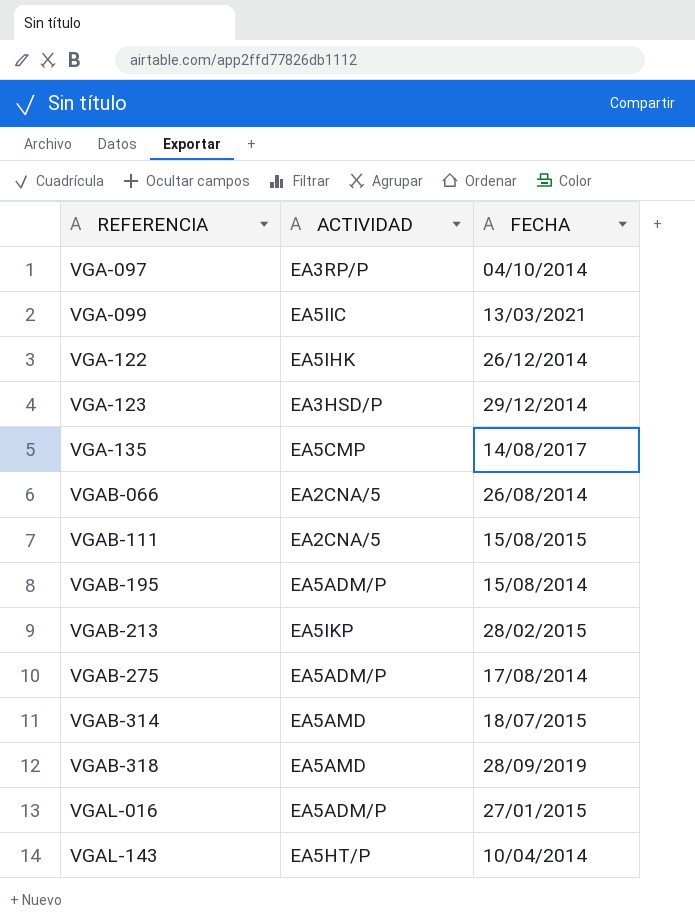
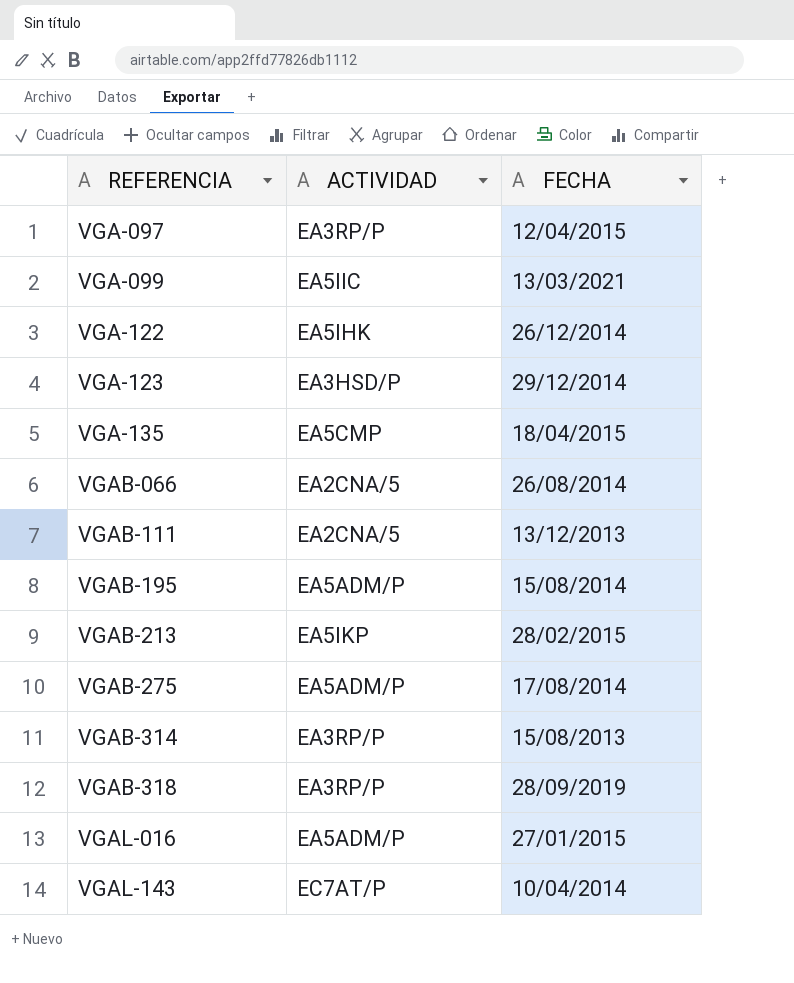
VGA-097 | FECHA: 04/10/2014 -> 12/04/2015
VGA-135 | FECHA: 14/08/2017 -> 18/04/2015
VGAB-111 | FECHA: 15/08/2015 -> 13/12/2013
VGAB-314 | ACTIVIDAD: EA5AMD -> EA3RP/P
VGAB-314 | FECHA: 18/07/2015 -> 15/08/2013
VGAB-318 | ACTIVIDAD: EA5AMD -> EA3RP/P
VGAL-143 | ACTIVIDAD: EA5HT/P -> EC7AT/P

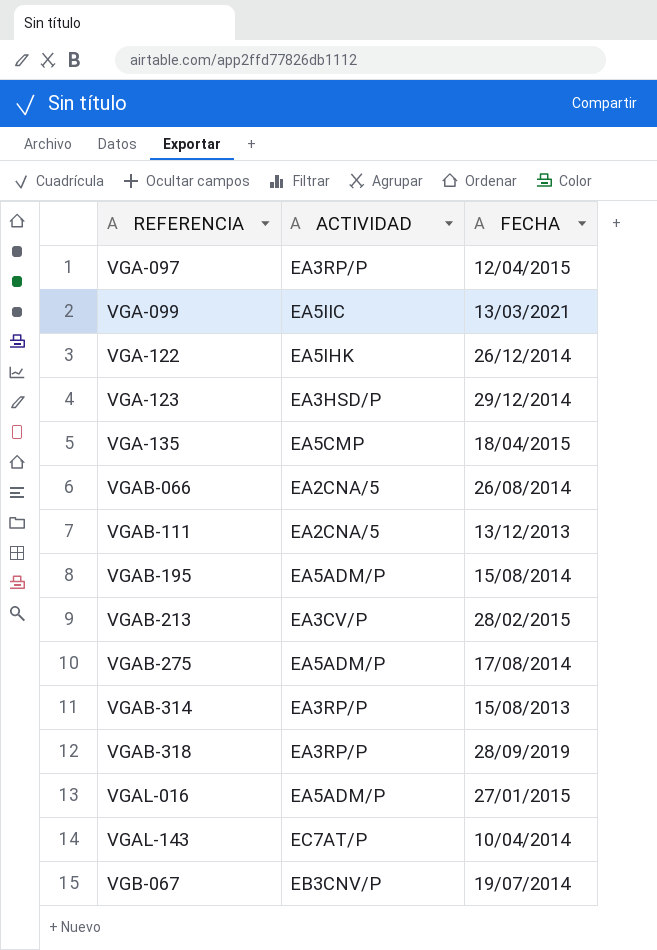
VGAB-213 | ACTIVIDAD: EA5IKP -> EA3CV/P
row VGB-067: none -> EB3CNV/P | 19/07/2014

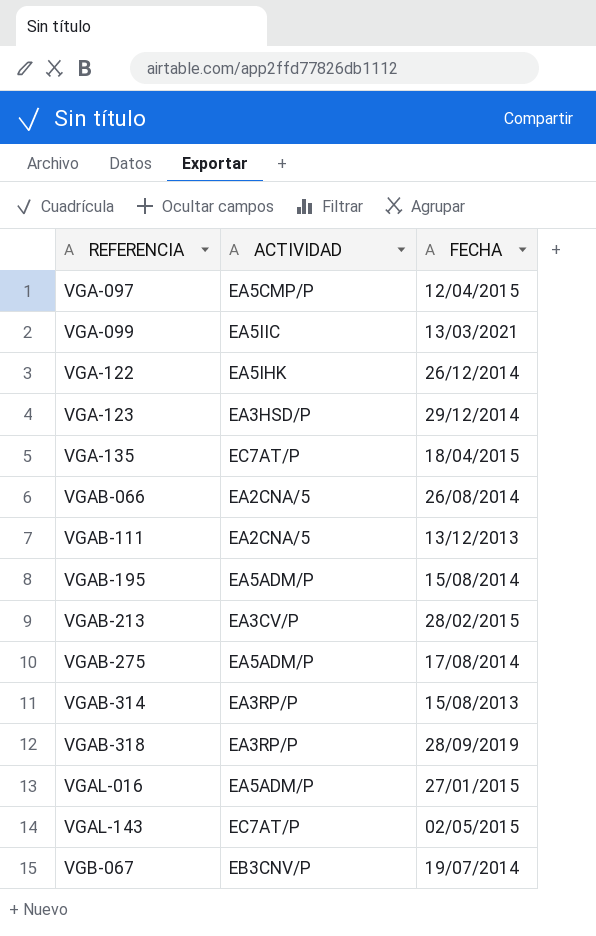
VGA-097 | ACTIVIDAD: EA3RP/P -> EA5CMP/P
VGA-135 | ACTIVIDAD: EA5CMP -> EC7AT/P
VGAL-143 | FECHA: 10/04/2014 -> 02/05/2015

